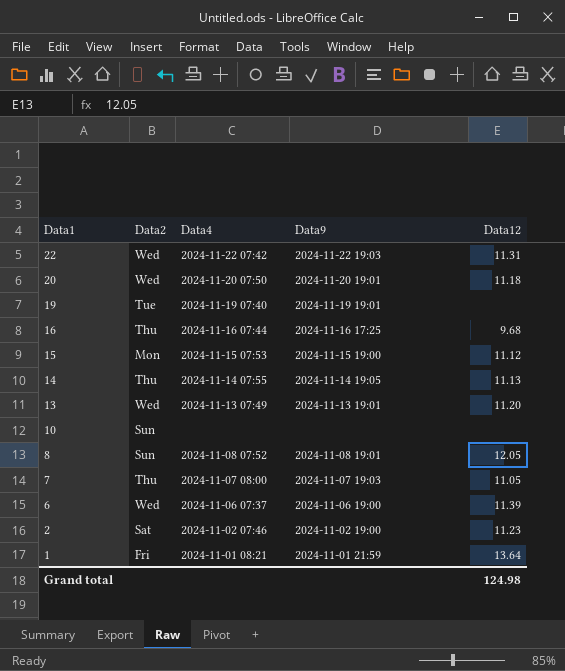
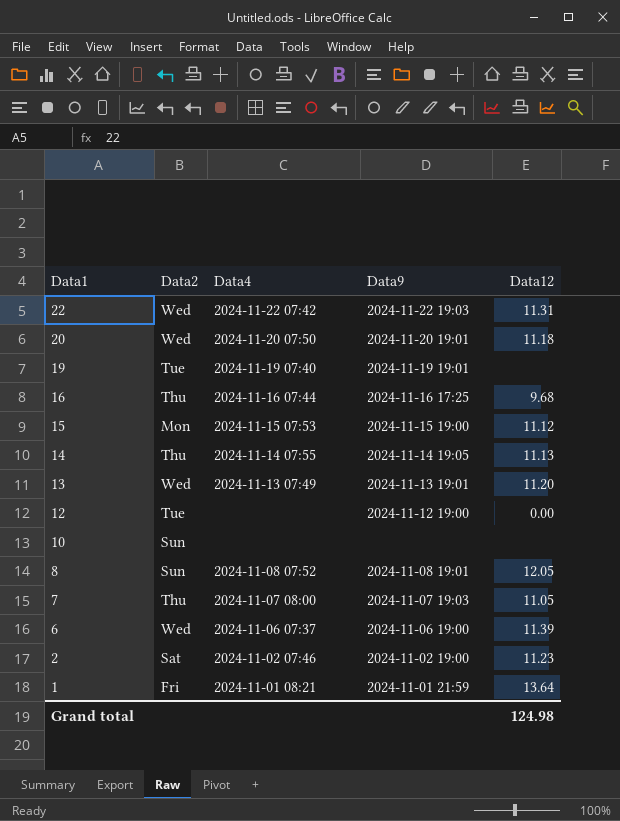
row 12: none -> Tue | none | 2024-11-12 19:00 | 0.00

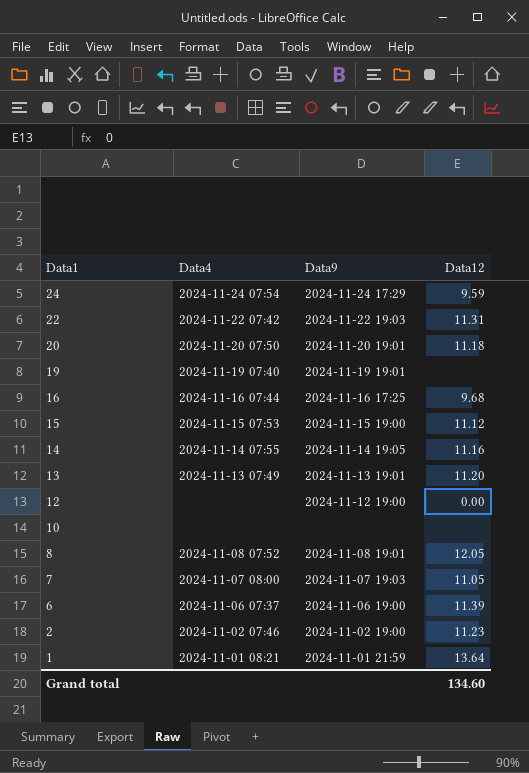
column Data2 | position: 2 -> none
row 24: none -> 2024-11-24 07:54 | 2024-11-24 17:29 | 9.59
14 | Data12: 11.13 -> 11.16
Grand total | Data12: 124.98 -> 134.60

